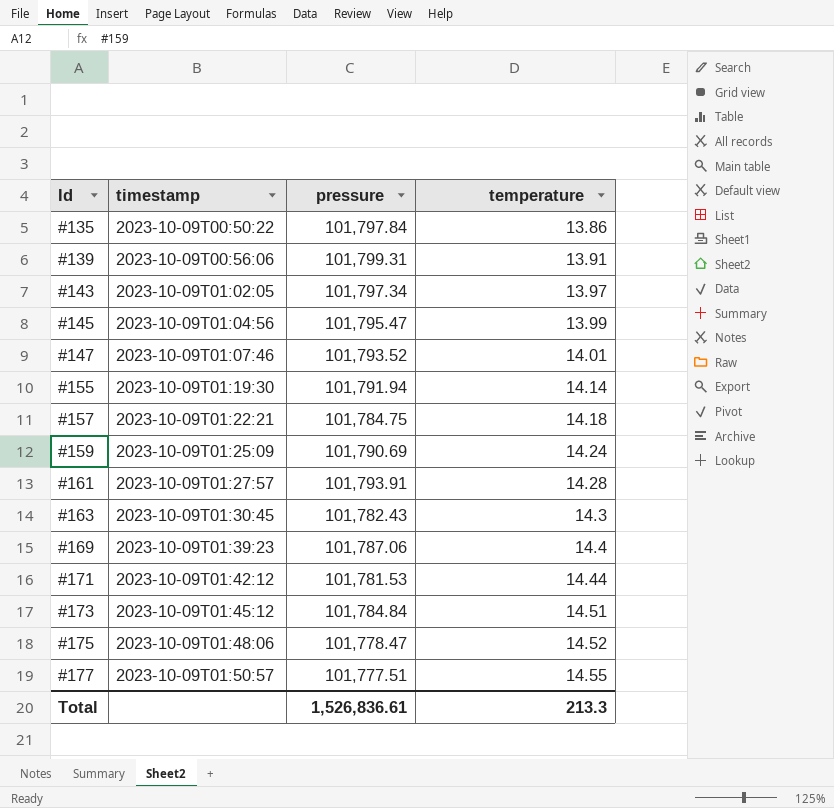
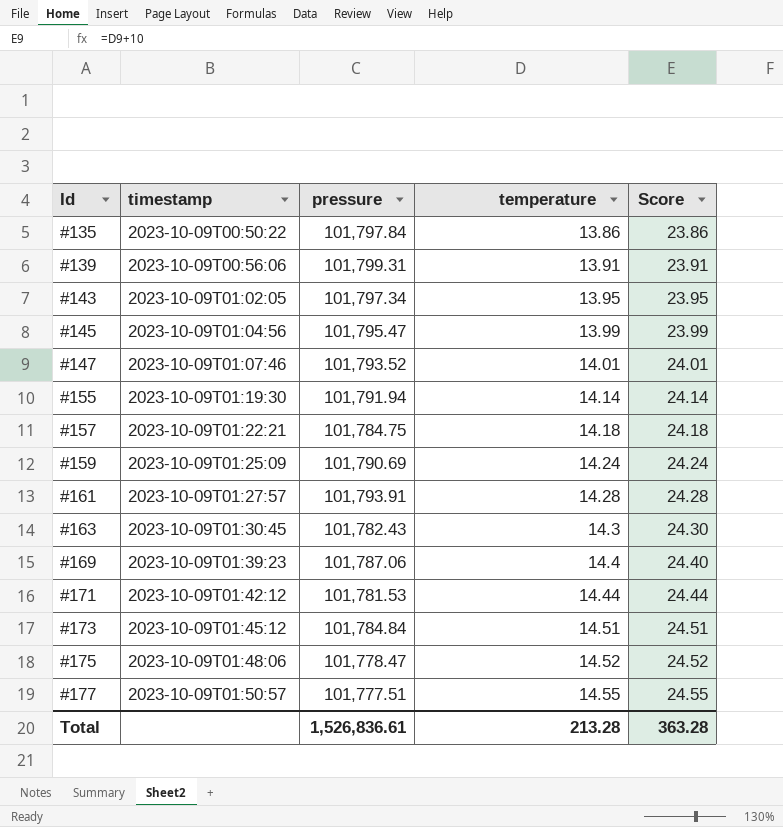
column Score | formula: none -> [temperature] + 10
#143 | temperature: 13.97 -> 13.95
Total | temperature: 213.3 -> 213.28

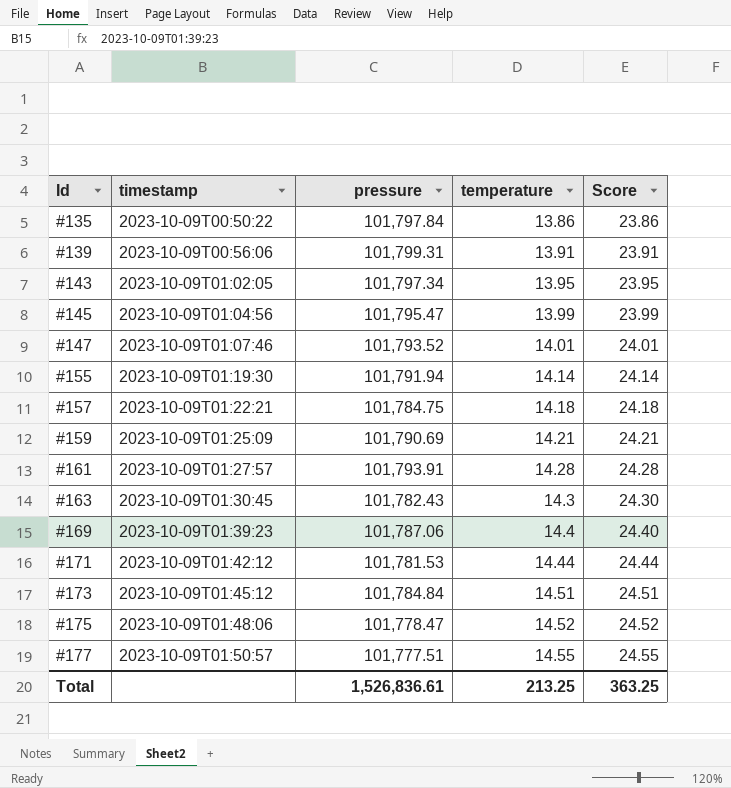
#159 | temperature: 14.24 -> 14.21
#159 | Score: 24.24 -> 24.21
Total | temperature: 213.28 -> 213.25
Total | Score: 363.28 -> 363.25

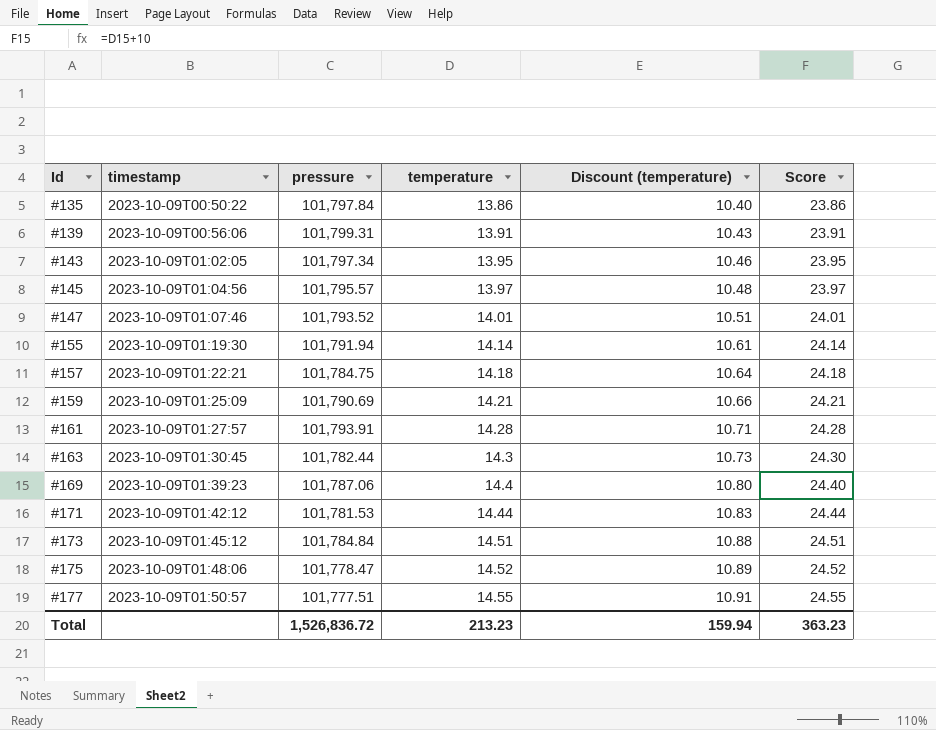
column Discount (temperature) | formula: none -> [temperature] * 0.75
#145 | pressure: 101,795.47 -> 101,795.57
#145 | temperature: 13.99 -> 13.97
#145 | Score: 23.99 -> 23.97
#163 | pressure: 101,782.43 -> 101,782.44
Total | pressure: 1,526,836.61 -> 1,526,836.72
Total | temperature: 213.25 -> 213.23
Total | Score: 363.25 -> 363.23

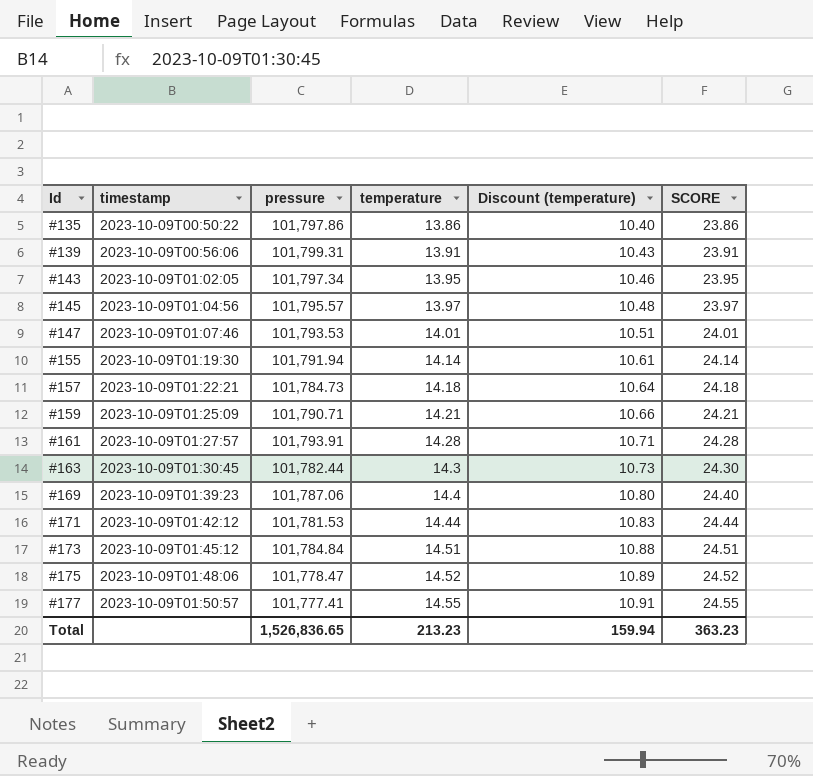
column name: Score -> SCORE
#135 | pressure: 101,797.84 -> 101,797.86
#147 | pressure: 101,793.52 -> 101,793.53
#157 | pressure: 101,784.75 -> 101,784.73
#159 | pressure: 101,790.69 -> 101,790.71
#177 | pressure: 101,777.51 -> 101,777.41
Total | pressure: 1,526,836.72 -> 1,526,836.65

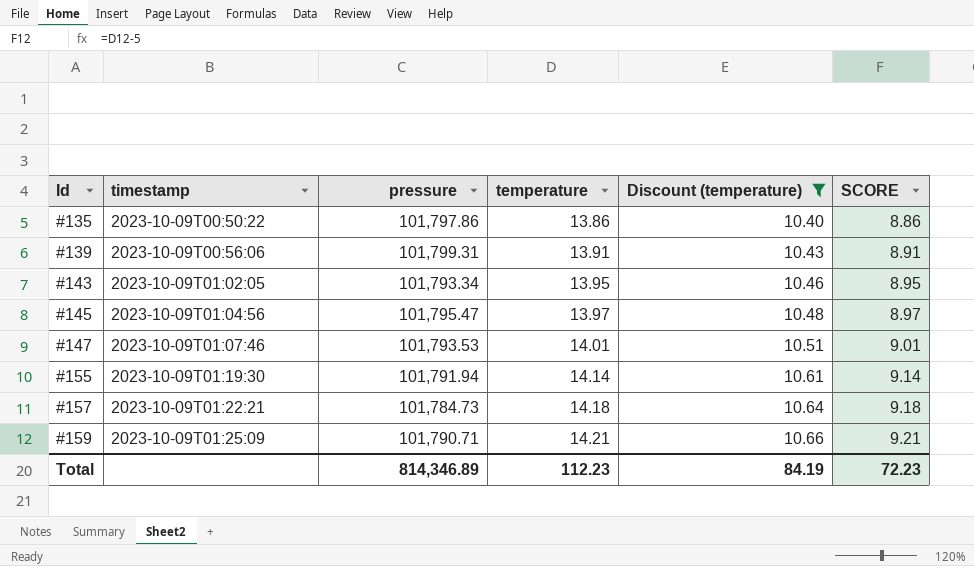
filter: none -> Discount (temperature) <= 10.66
column SCORE | formula: [temperature] + 10 -> [temperature] - 5
#143 | pressure: 101,797.34 -> 101,793.34
#145 | pressure: 101,795.57 -> 101,795.47
Total | pressure: 1,526,836.65 -> 814,346.89
Total | temperature: 213.23 -> 112.23
Total | Discount (temperature): 159.94 -> 84.19
Total | SCORE: 363.23 -> 72.23

